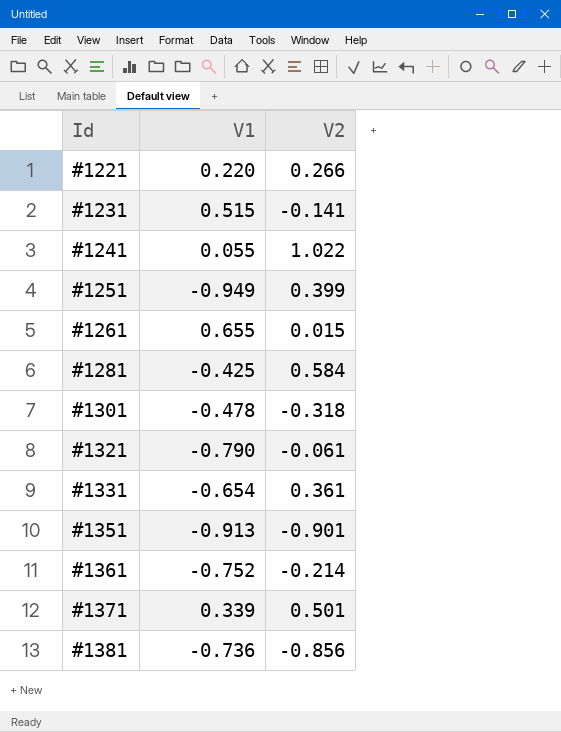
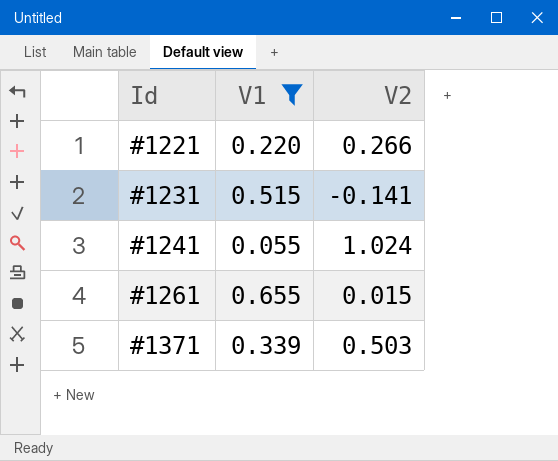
filter: none -> V1 >= 0.055
#1241 | V2: 1.022 -> 1.024
#1371 | V2: 0.501 -> 0.503

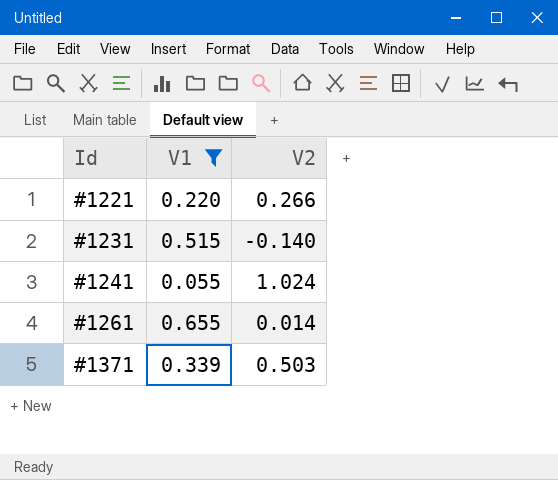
#1231 | V2: -0.141 -> -0.140
#1261 | V2: 0.015 -> 0.014

